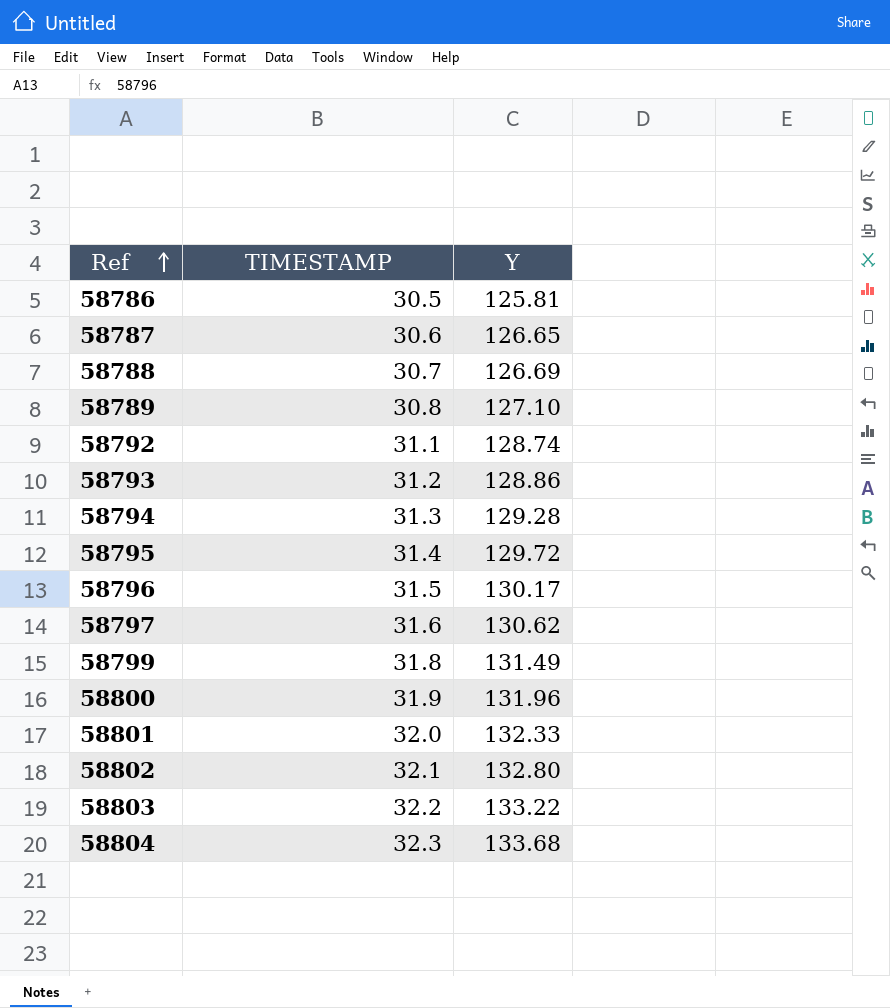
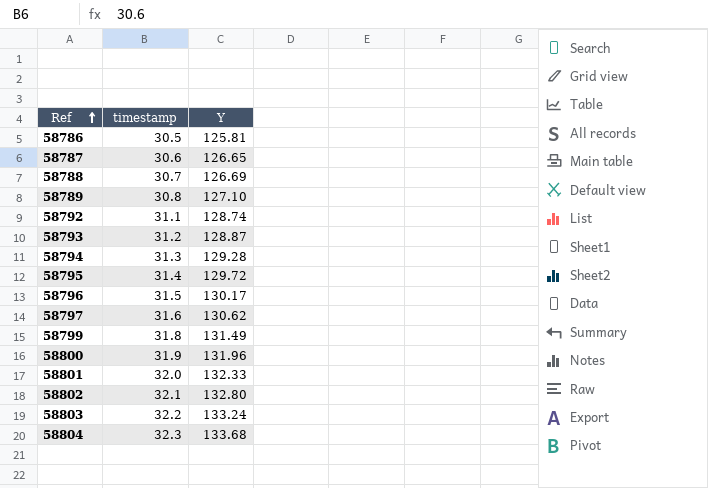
column name: TIMESTAMP -> timestamp
58793 | Y: 128.86 -> 128.87
58803 | Y: 133.22 -> 133.24

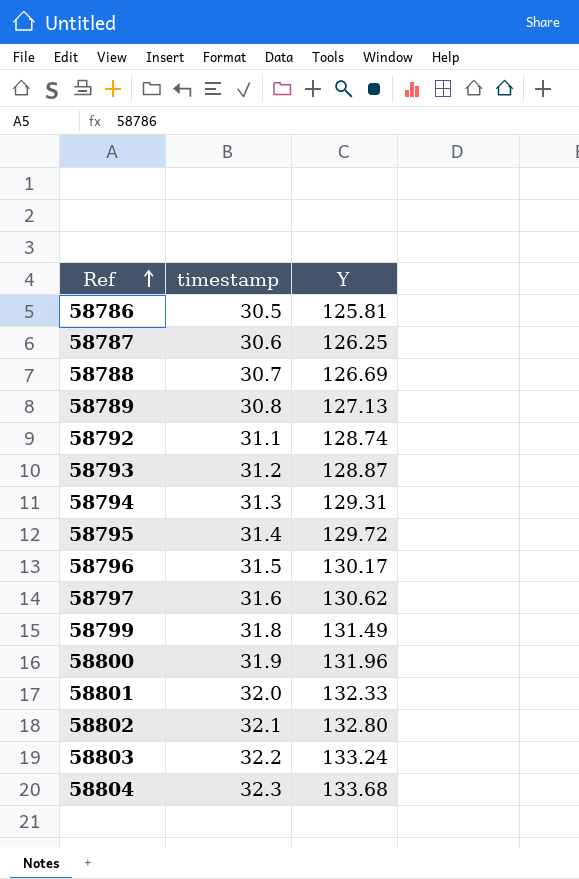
58787 | Y: 126.65 -> 126.25
58789 | Y: 127.10 -> 127.13
58794 | Y: 129.28 -> 129.31

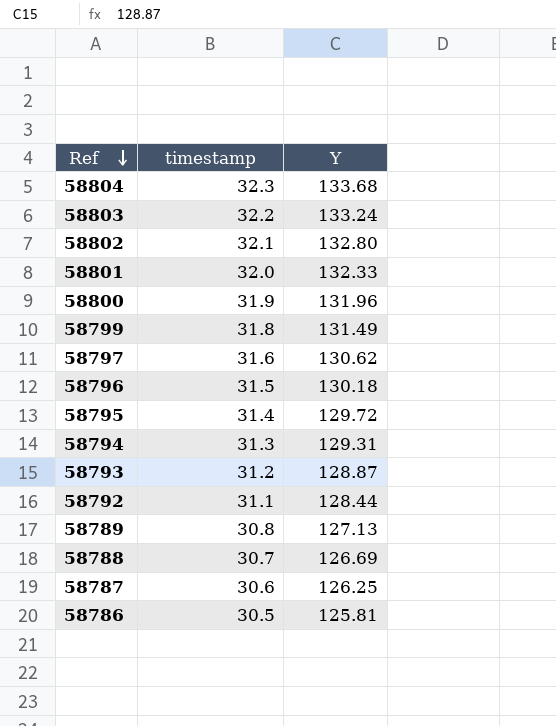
row order: Ref ascending -> Ref descending
58796 | Y: 130.17 -> 130.18
58792 | Y: 128.74 -> 128.44

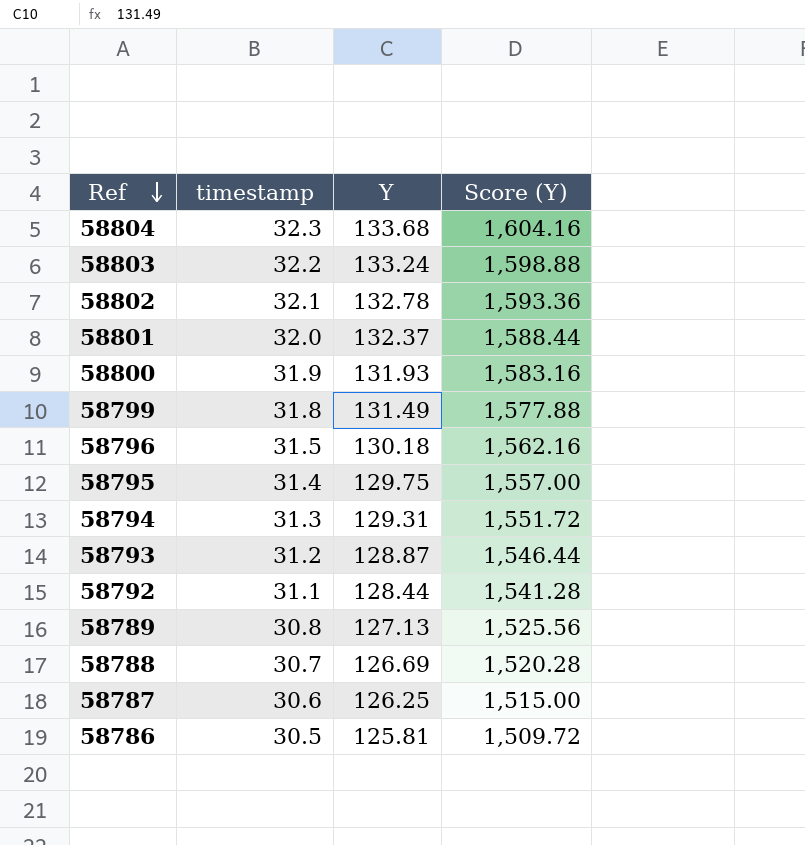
column Score (Y) | formula: none -> [Y] * 12
row 58797: 31.6 | 130.62 -> none
58802 | Y: 132.80 -> 132.78
58801 | Y: 132.33 -> 132.37
58800 | Y: 131.96 -> 131.93
58795 | Y: 129.72 -> 129.75

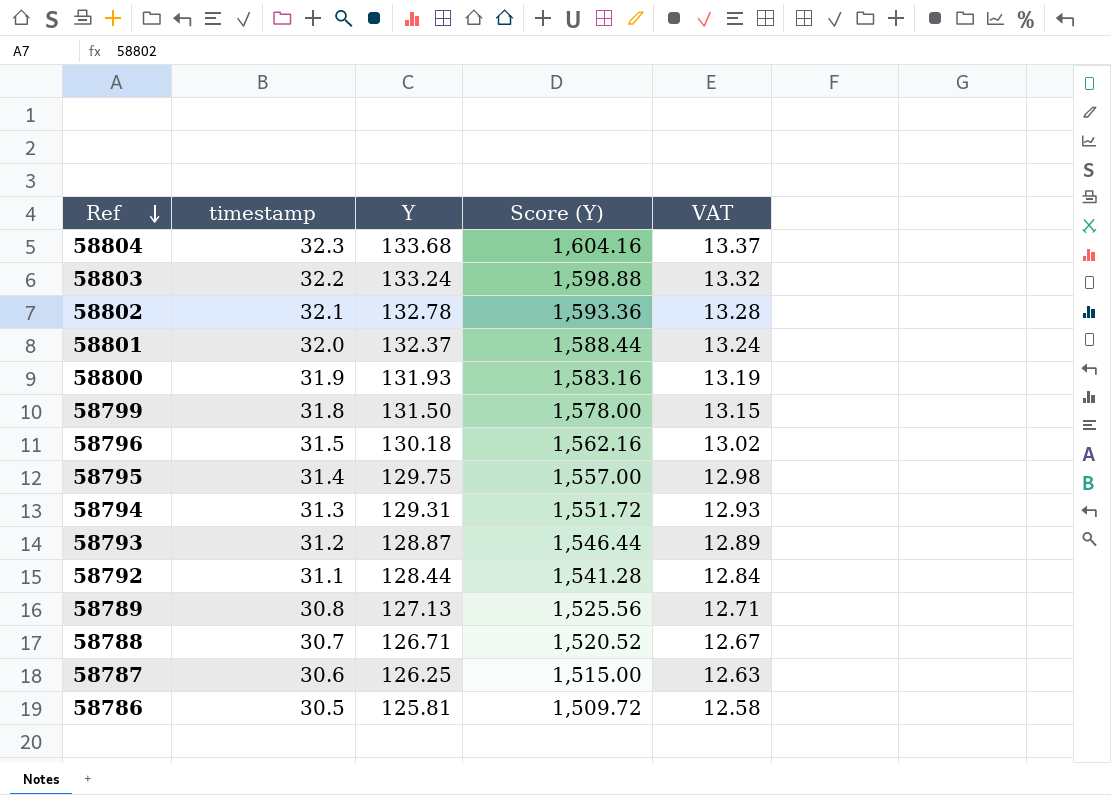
column VAT | formula: none -> [Y] * 0.1
58799 | Y: 131.49 -> 131.50
58799 | Score (Y): 1,577.88 -> 1,578.00
58788 | Y: 126.69 -> 126.71
58788 | Score (Y): 1,520.28 -> 1,520.52

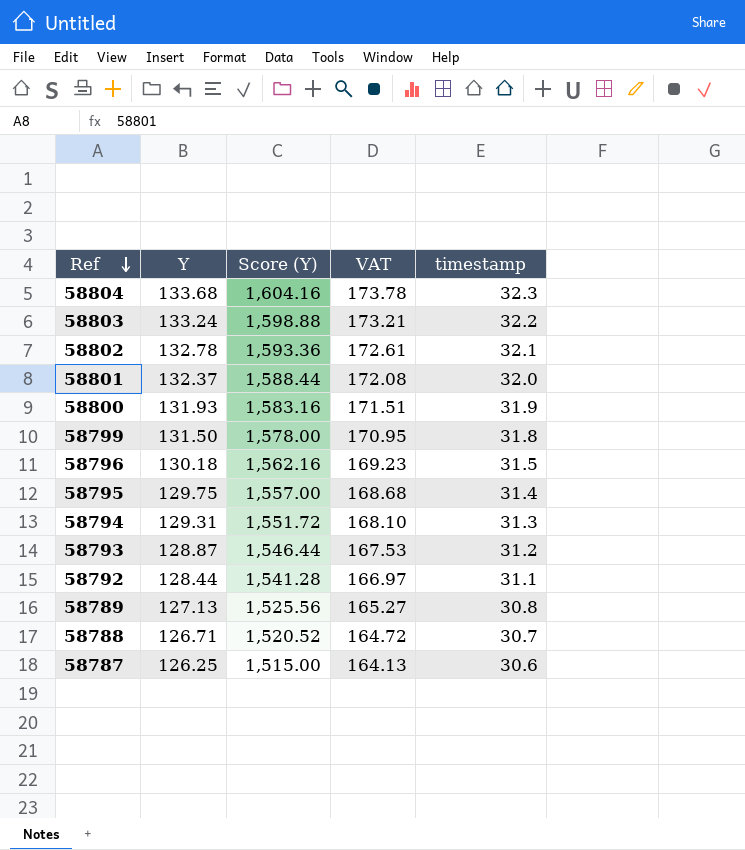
column VAT | formula: [Y] * 0.1 -> [Y] * 1.3
column timestamp | position: 2 -> 5
row 58786: 30.5 | 125.81 | 1,509.72 | 12.58 -> none

